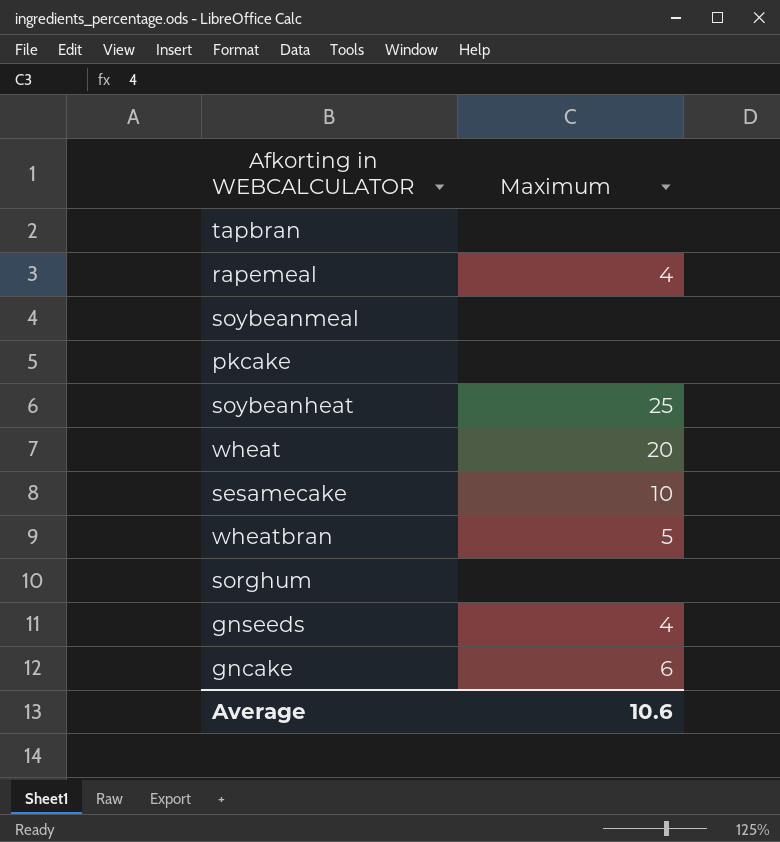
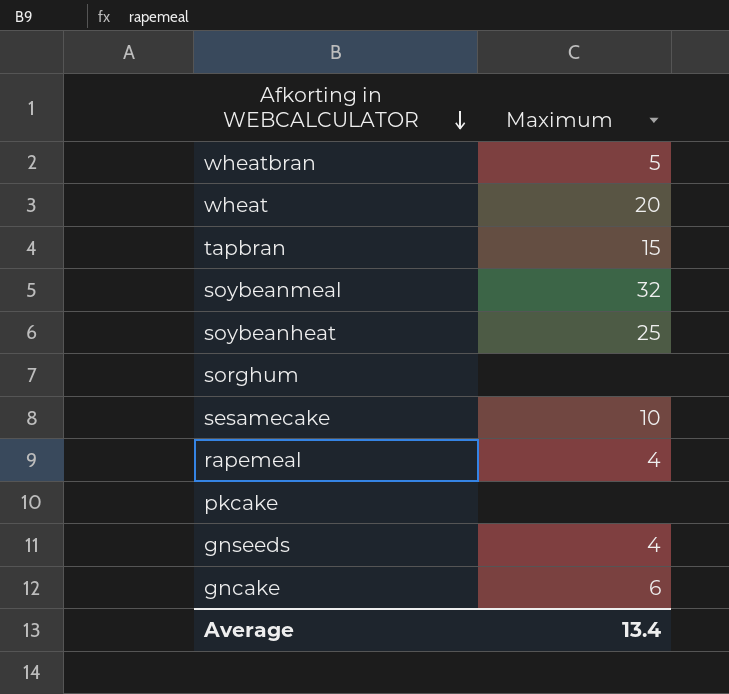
row order: none -> Afkorting in WEBCALCULATOR descending
tapbran | Maximum: none -> 15
soybeanmeal | Maximum: none -> 32
Average | Maximum: 10.6 -> 13.4

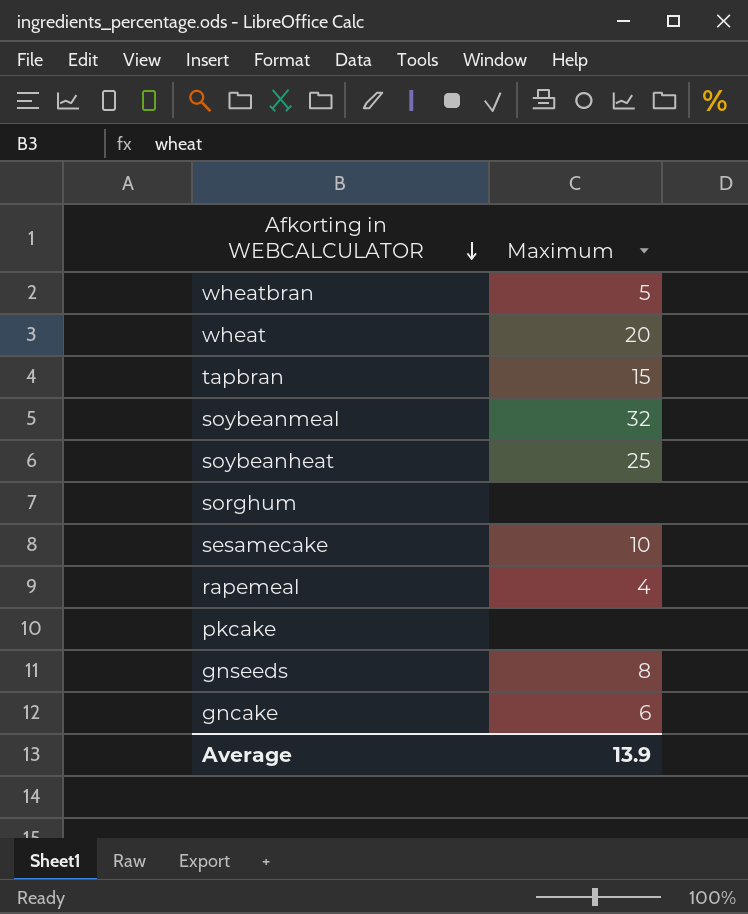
gnseeds | Maximum: 4 -> 8
Average | Maximum: 13.4 -> 13.9

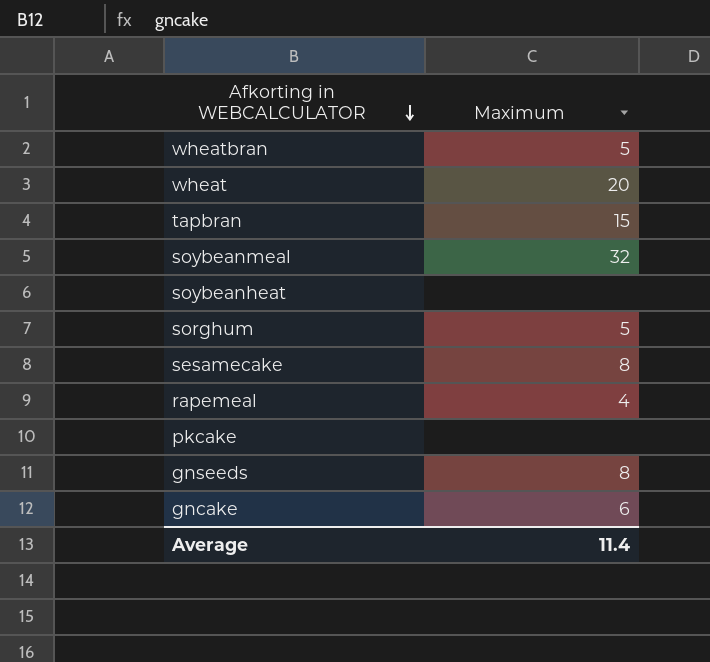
soybeanheat | Maximum: 25 -> none
sorghum | Maximum: none -> 5
sesamecake | Maximum: 10 -> 8
Average | Maximum: 13.9 -> 11.4

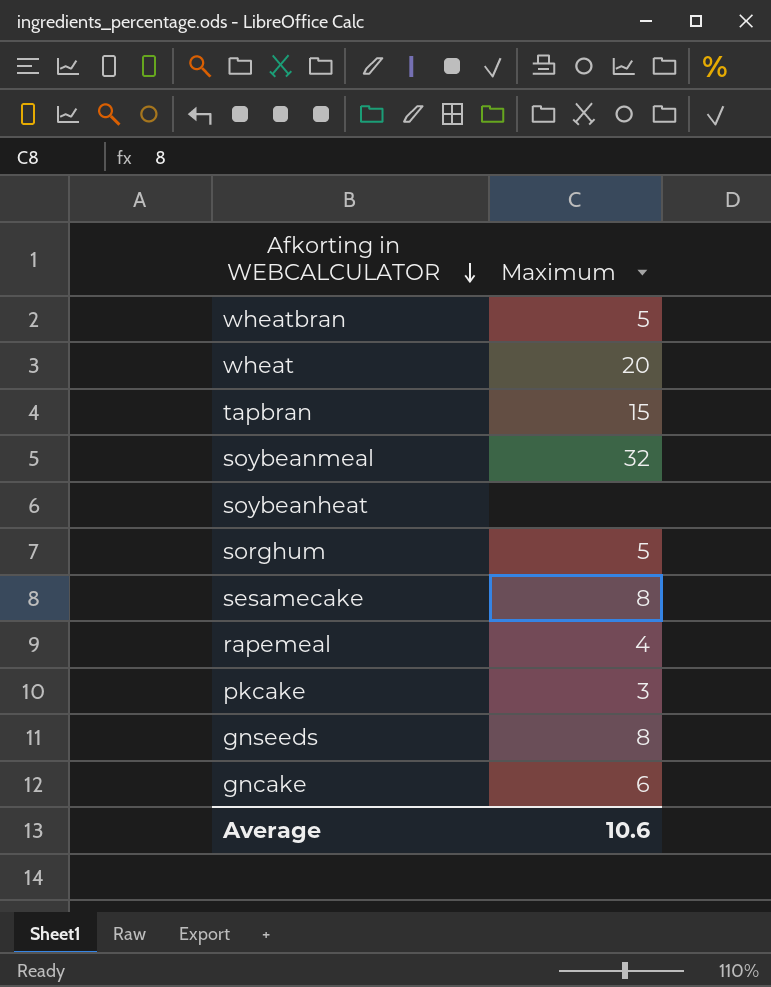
pkcake | Maximum: none -> 3
Average | Maximum: 11.4 -> 10.6

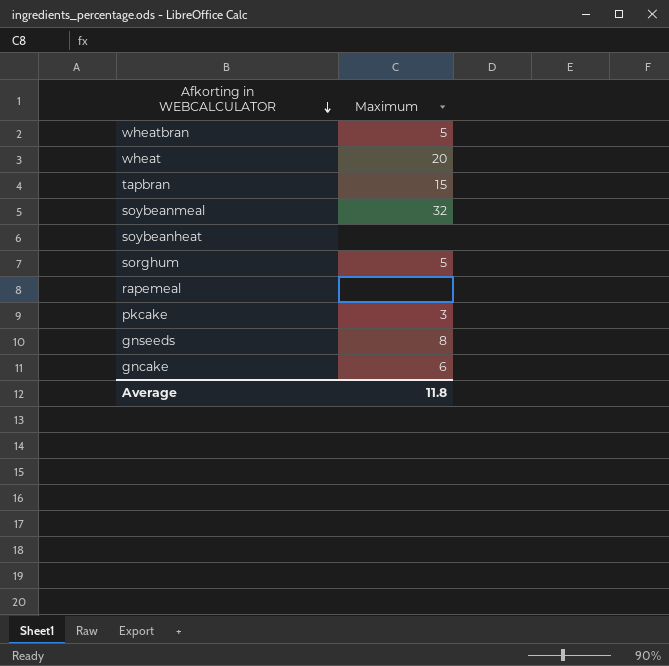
row sesamecake: 8 -> none
rapemeal | Maximum: 4 -> none
Average | Maximum: 10.6 -> 11.8

